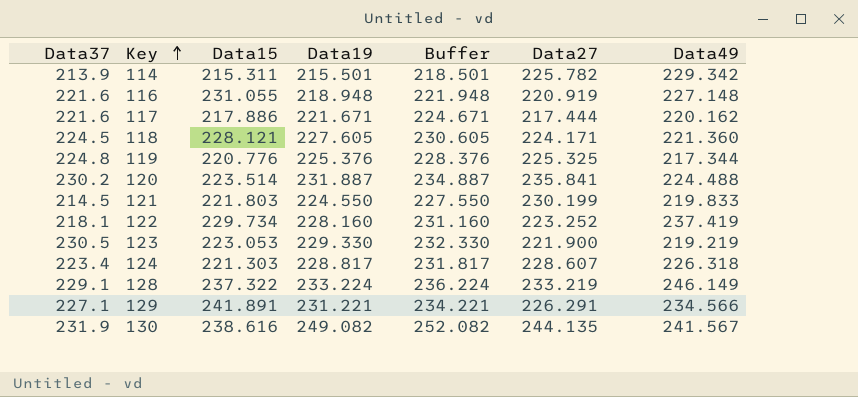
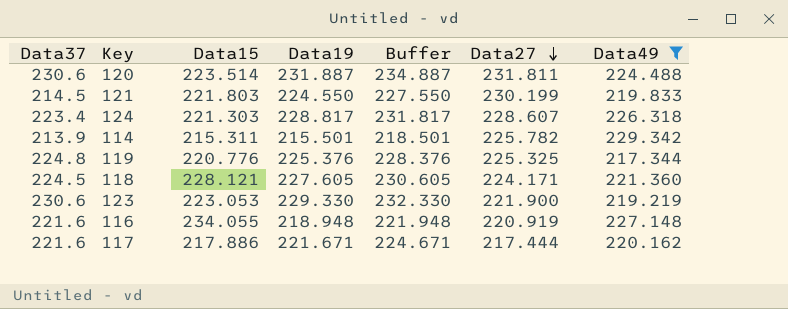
filter: none -> Data49 <= 229.342
row order: Key ascending -> Data27 descending
120 | Data37: 230.2 -> 230.6
120 | Data27: 235.841 -> 231.811
123 | Data37: 230.5 -> 230.6
116 | Data15: 231.055 -> 234.055

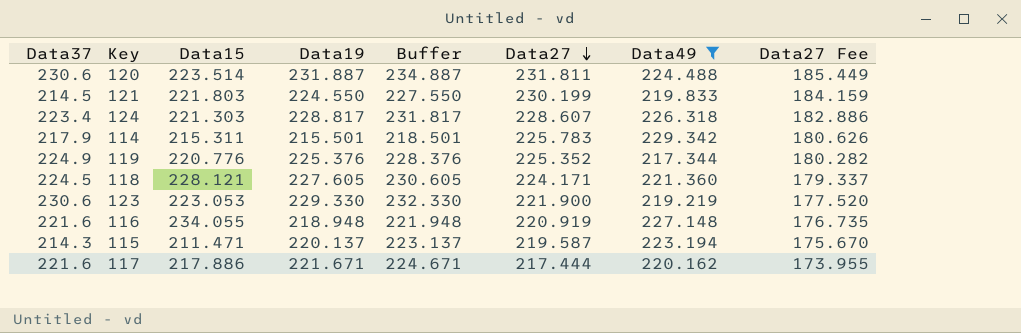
column Data27 Fee | formula: none -> [Data27] * 0.8
114 | Data37: 213.9 -> 217.9
114 | Data27: 225.782 -> 225.783
119 | Data37: 224.8 -> 224.9
119 | Data27: 225.325 -> 225.352
row 115: none -> 214.3 | 211.471 | 220.137 | 223.137 | 219.587 | 223.194 | 175.670

